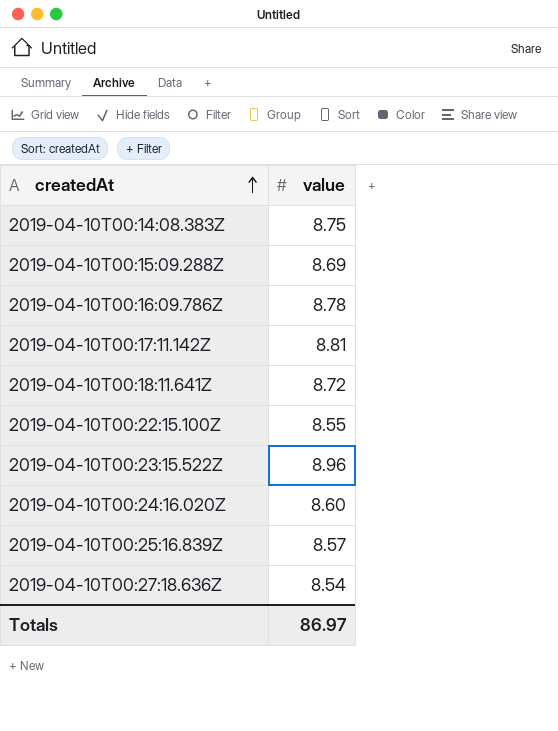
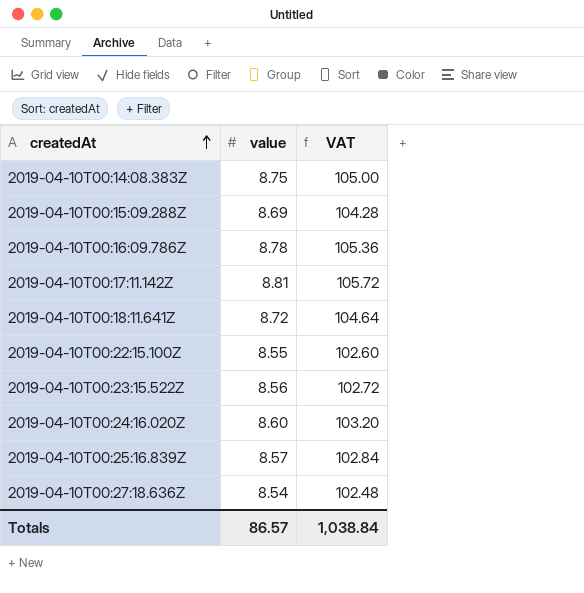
column VAT | formula: none -> [value] * 12
2019-04-10T00:23:15.522Z | value: 8.96 -> 8.56
Totals | value: 86.97 -> 86.57

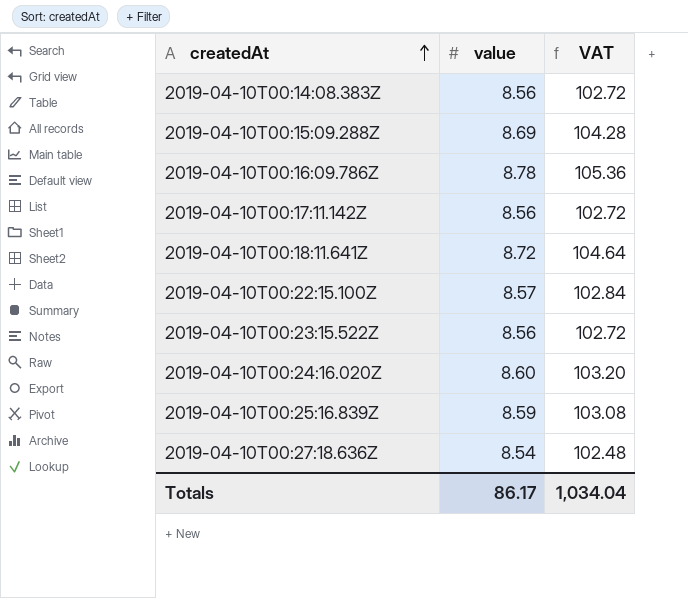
2019-04-10T00:14:08.383Z | value: 8.75 -> 8.56
2019-04-10T00:14:08.383Z | VAT: 105.00 -> 102.72
2019-04-10T00:17:11.142Z | value: 8.81 -> 8.56
2019-04-10T00:17:11.142Z | VAT: 105.72 -> 102.72
2019-04-10T00:22:15.100Z | value: 8.55 -> 8.57
2019-04-10T00:22:15.100Z | VAT: 102.60 -> 102.84
2019-04-10T00:25:16.839Z | value: 8.57 -> 8.59
2019-04-10T00:25:16.839Z | VAT: 102.84 -> 103.08
Totals | value: 86.57 -> 86.17
Totals | VAT: 1,038.84 -> 1,034.04

